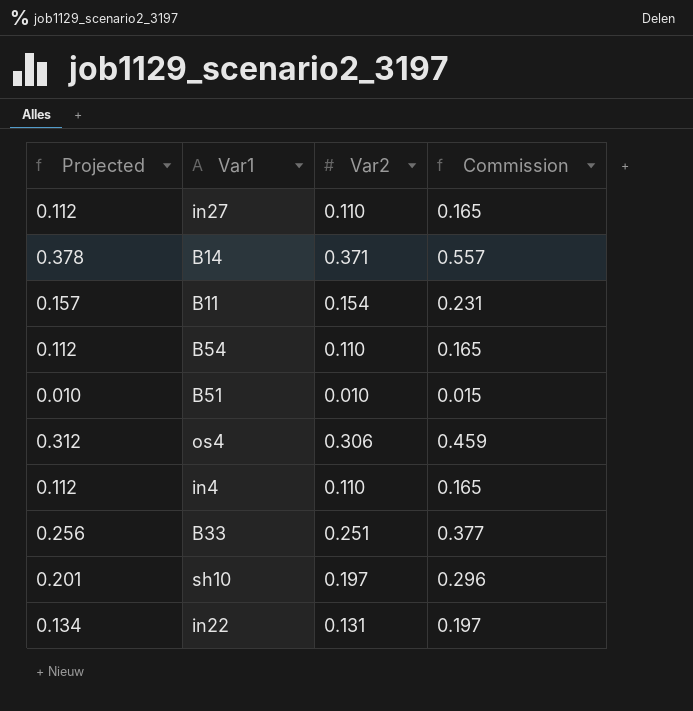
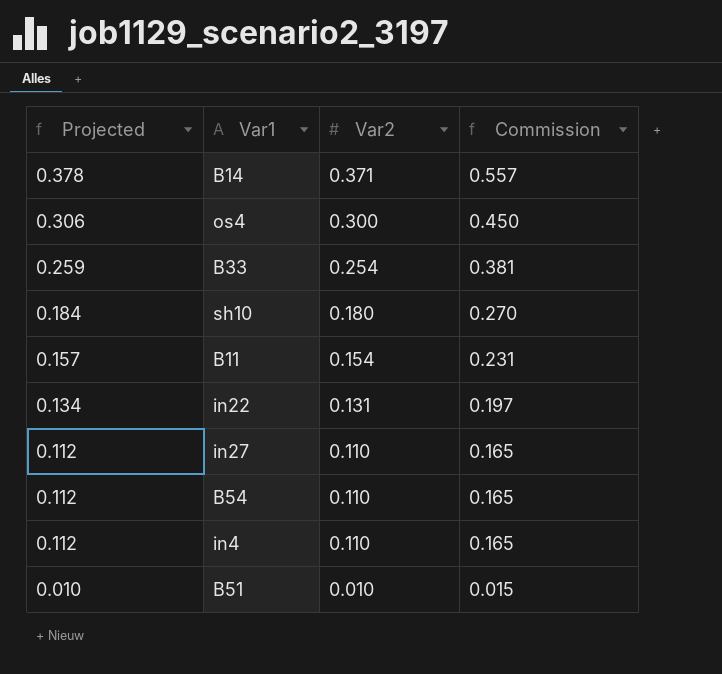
row order: none -> Projected descending
os4 | Projected: 0.312 -> 0.306
os4 | Var2: 0.306 -> 0.300
os4 | Commission: 0.459 -> 0.450
B33 | Projected: 0.256 -> 0.259
B33 | Var2: 0.251 -> 0.254
B33 | Commission: 0.377 -> 0.381
sh10 | Projected: 0.201 -> 0.184
sh10 | Var2: 0.197 -> 0.180
sh10 | Commission: 0.296 -> 0.270

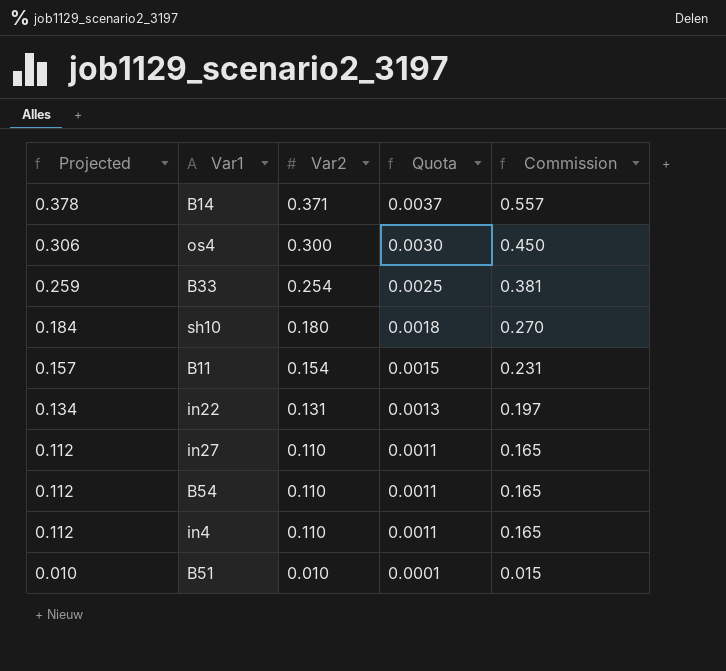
column Quota | formula: none -> [Var2] * 0.01

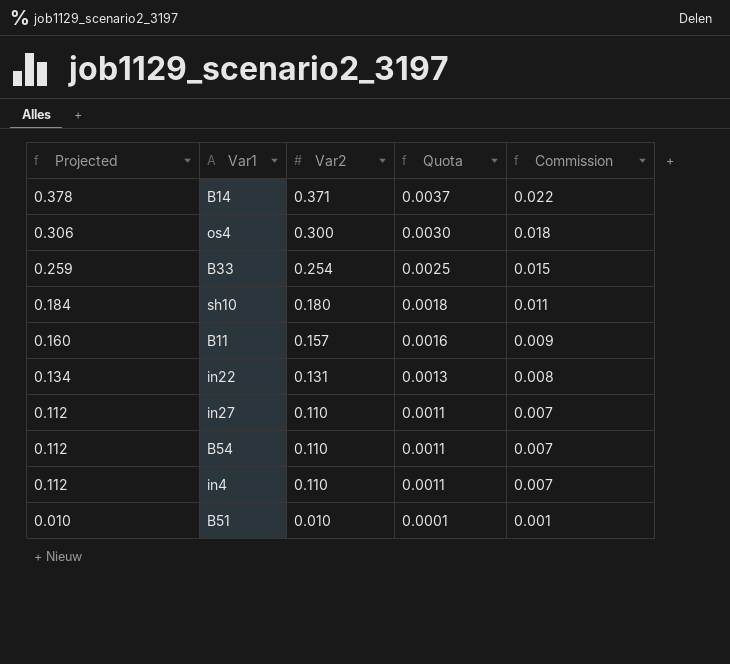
column Commission | formula: [Var2] * 1.5 -> [Var2] * 0.06
B11 | Projected: 0.157 -> 0.160
B11 | Var2: 0.154 -> 0.157
B11 | Quota: 0.0015 -> 0.0016

